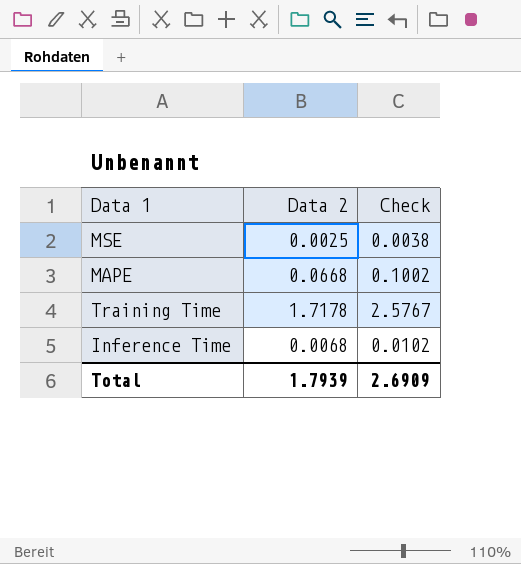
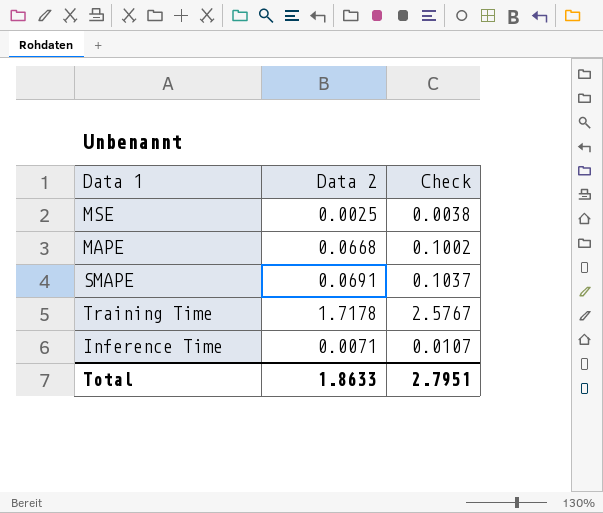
row SMAPE: none -> 0.0691 | 0.1037
Inference Time | Data 2: 0.0068 -> 0.0071
Inference Time | Check: 0.0102 -> 0.0107
Total | Data 2: 1.7939 -> 1.8633
Total | Check: 2.6909 -> 2.7951

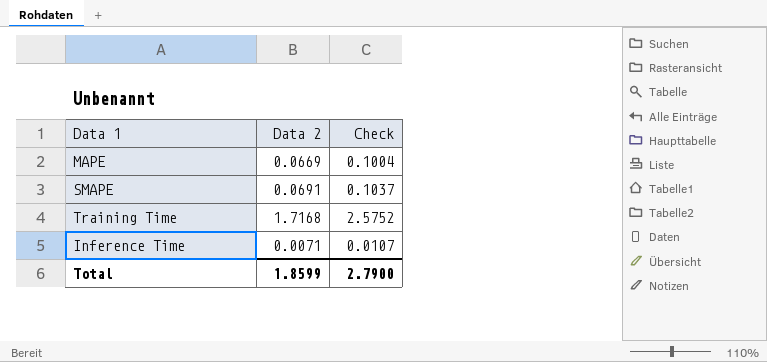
row MSE: 0.0025 | 0.0038 -> none
MAPE | Data 2: 0.0668 -> 0.0669
MAPE | Check: 0.1002 -> 0.1004
Training Time | Data 2: 1.7178 -> 1.7168
Training Time | Check: 2.5767 -> 2.5752
Total | Data 2: 1.8633 -> 1.8599
Total | Check: 2.7951 -> 2.7900

